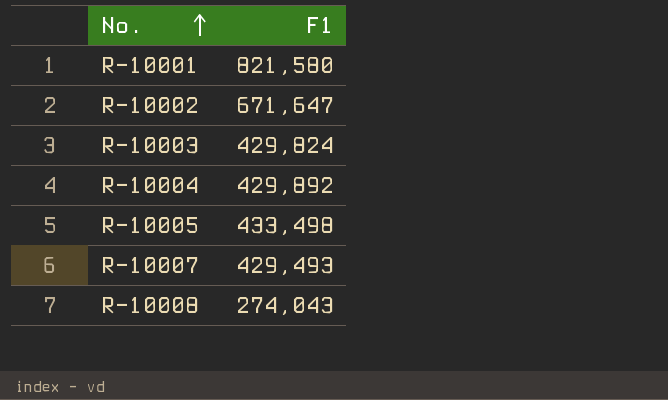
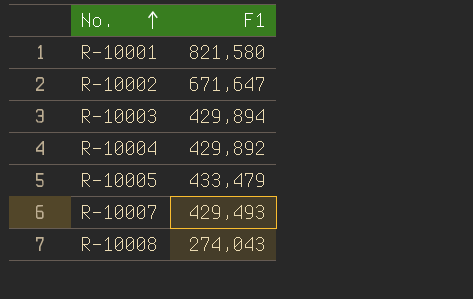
R-10003 | F1: 429,824 -> 429,894
R-10005 | F1: 433,498 -> 433,479

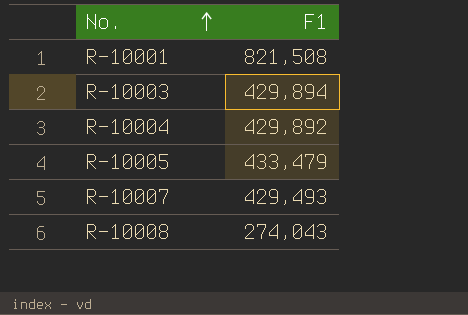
row R-10002: 671,647 -> none
R-10001 | F1: 821,580 -> 821,508

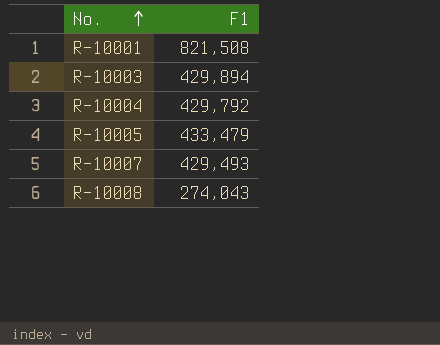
R-10004 | F1: 429,892 -> 429,792

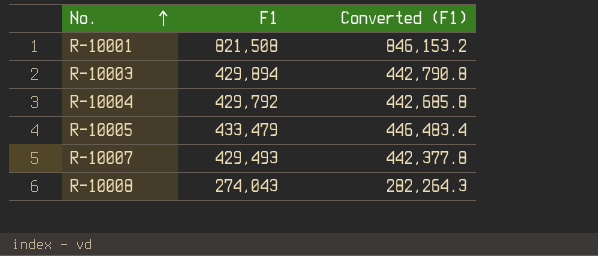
column Converted (F1) | formula: none -> [F1] * 1.03

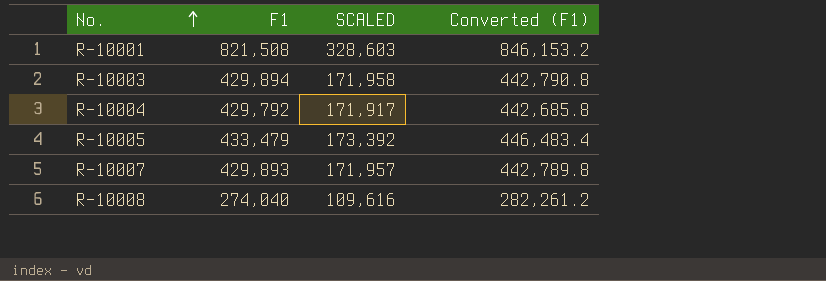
column SCALED | formula: none -> [F1] * 0.4
R-10007 | F1: 429,493 -> 429,893
R-10007 | Converted (F1): 442,377.8 -> 442,789.8
R-10008 | F1: 274,043 -> 274,040
R-10008 | Converted (F1): 282,264.3 -> 282,261.2

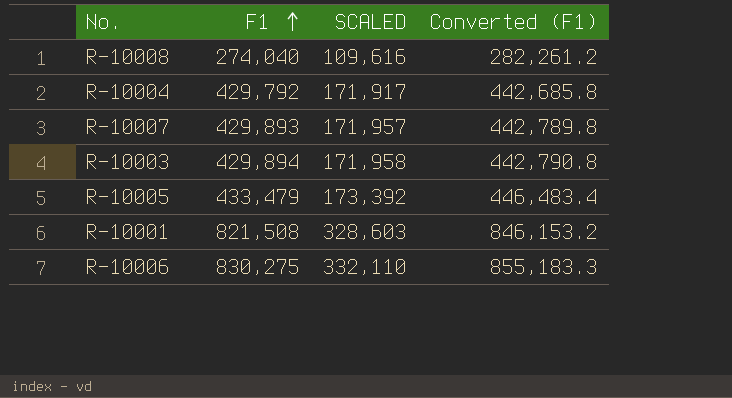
row order: No. ascending -> F1 ascending
row R-10006: none -> 830,275 | 332,110 | 855,183.3

